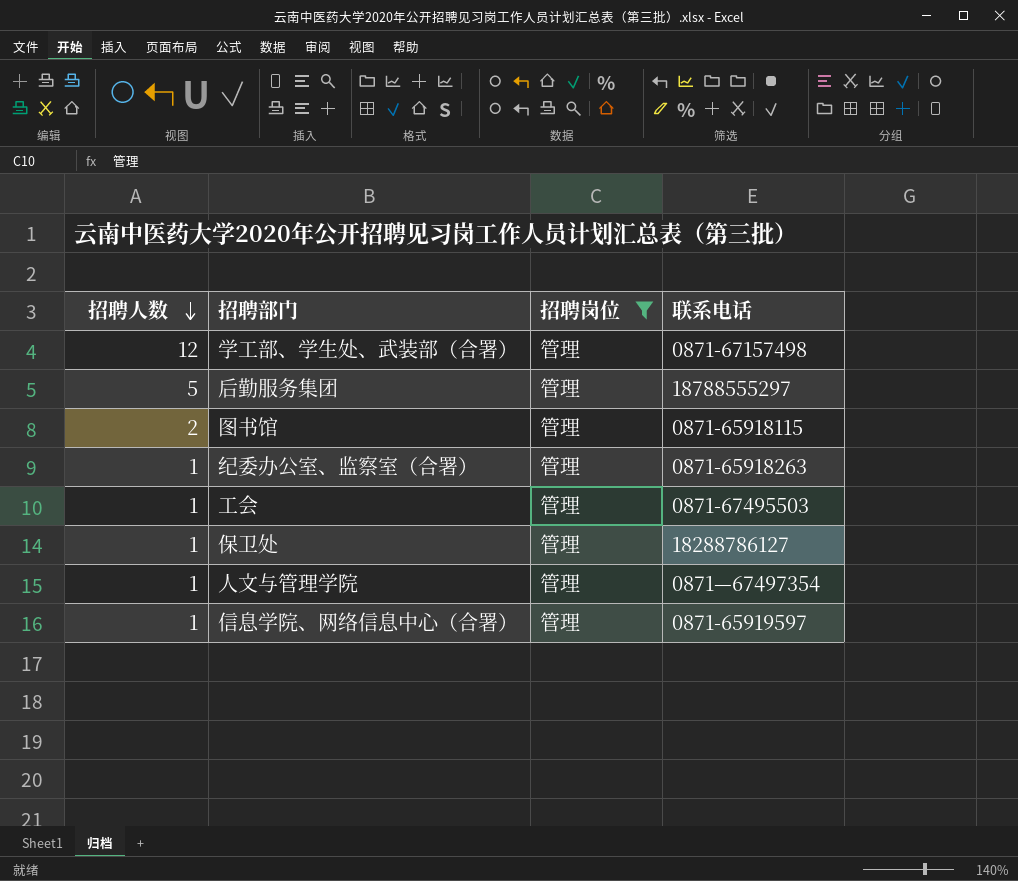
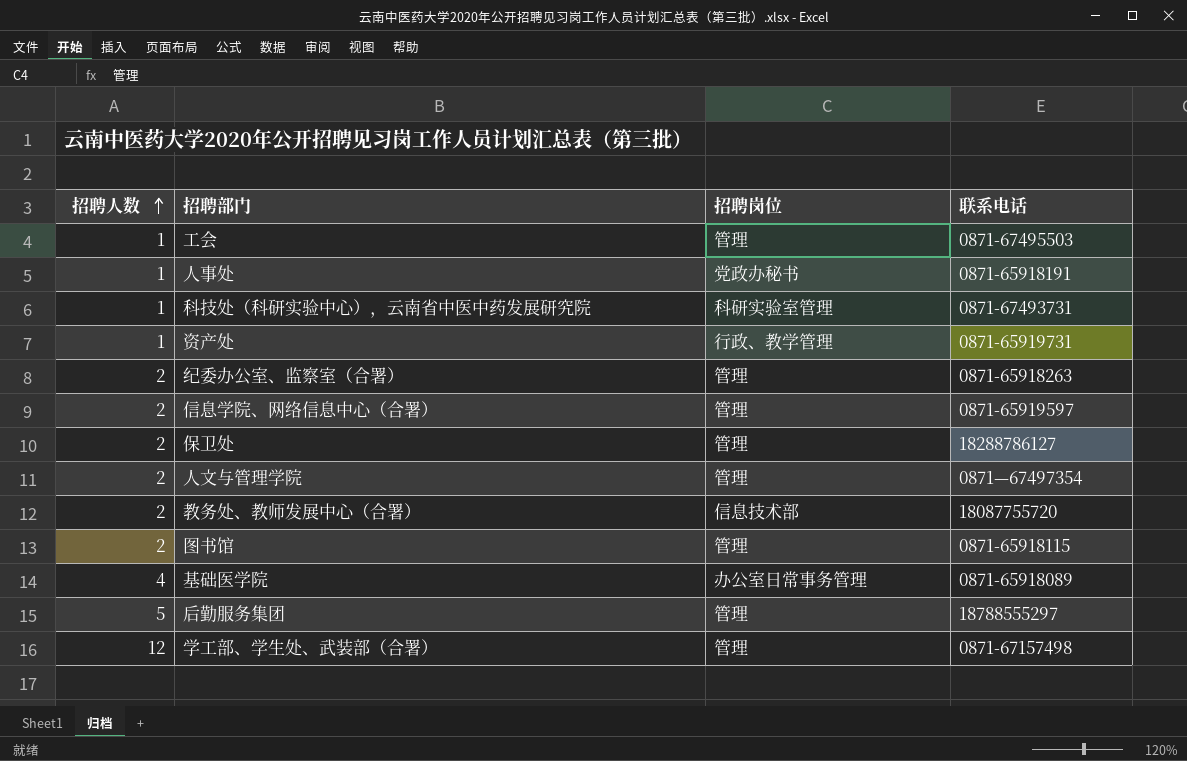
filter: 招聘岗位 = 管理 -> none
row order: 招聘人数 descending -> 招聘人数 ascending
纪委办公室、监察室（合署） | 招聘人数: 1 -> 2
信息学院、网络信息中心（合署） | 招聘人数: 1 -> 2
保卫处 | 招聘人数: 1 -> 2
人文与管理学院 | 招聘人数: 1 -> 2

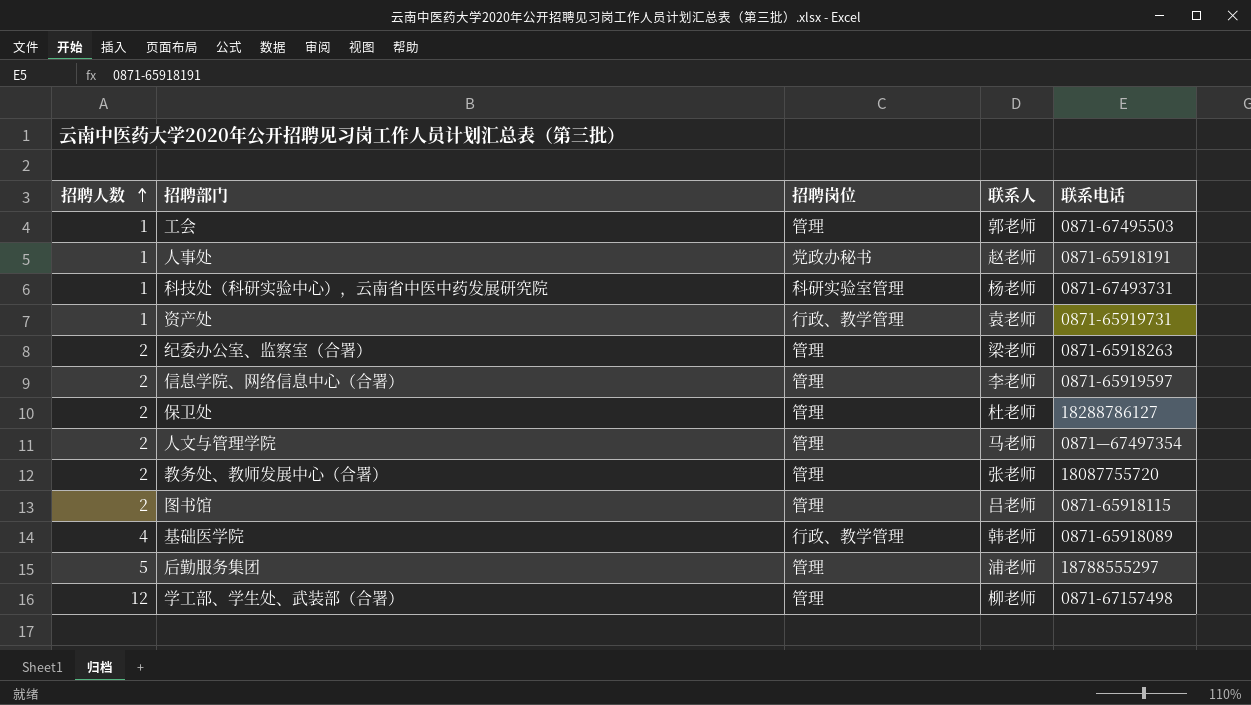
column 联系人 | position: none -> 4
教务处、教师发展中心（合署） | 招聘岗位: 信息技术部 -> 管理
基础医学院 | 招聘岗位: 办公室日常事务管理 -> 行政、教学管理

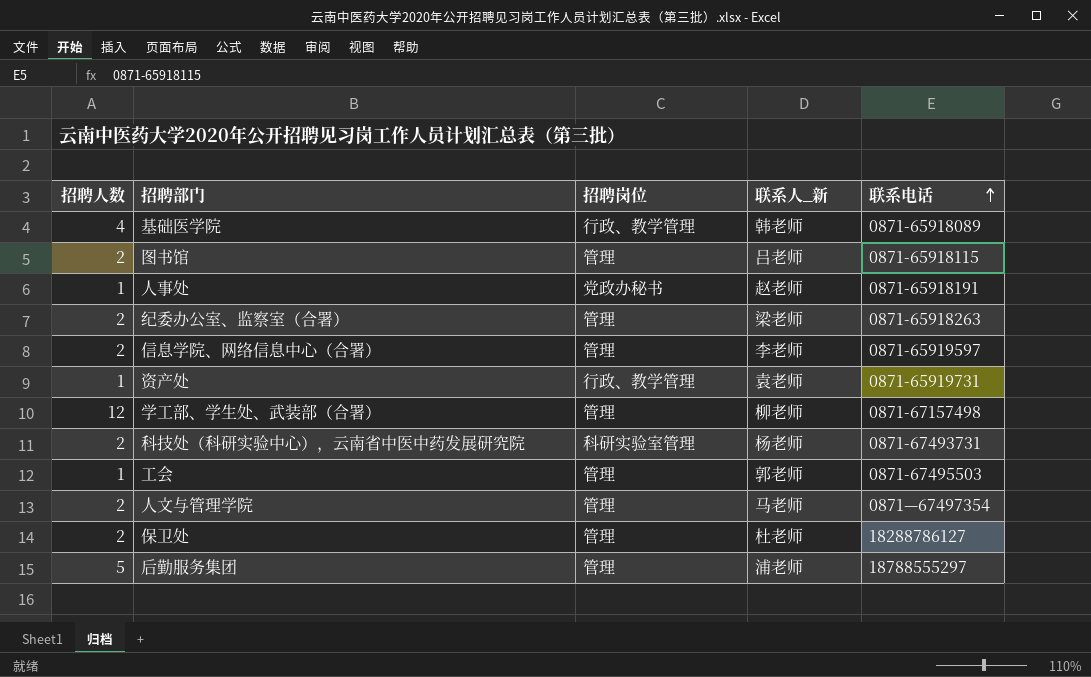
row order: 招聘人数 ascending -> 联系电话 ascending
column name: 联系人 -> 联系人_新
row 教务处、教师发展中心（合署）: 2 | 管理 | 张老师 | 18087755720 -> none
科技处（科研实验中心），云南省中医中药发展研究院 | 招聘人数: 1 -> 2

